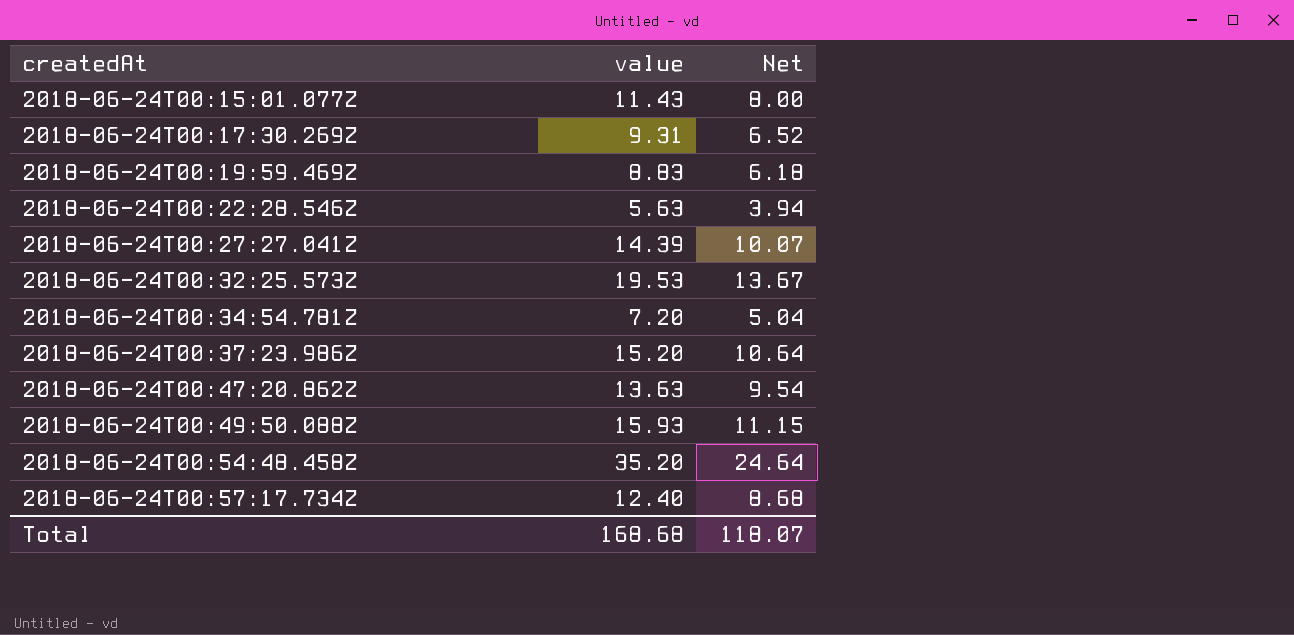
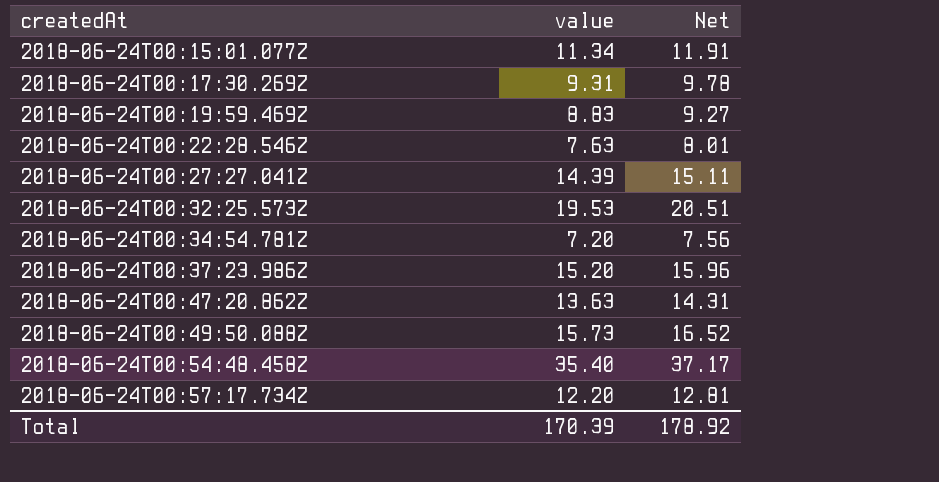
column Net | formula: [value] * 0.7 -> [value] * 1.05
2018-06-24T00:15:01.077Z | value: 11.43 -> 11.34
2018-06-24T00:22:28.546Z | value: 5.63 -> 7.63
2018-06-24T00:49:50.088Z | value: 15.93 -> 15.73
2018-06-24T00:54:48.458Z | value: 35.20 -> 35.40
2018-06-24T00:57:17.734Z | value: 12.40 -> 12.20
Total | value: 168.68 -> 170.39
Total | Net: 118.07 -> 178.92

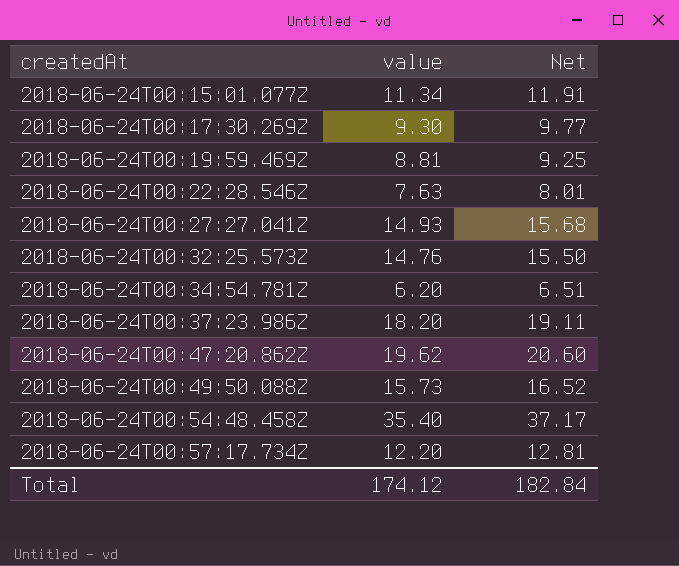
2018-06-24T00:17:30.269Z | value: 9.31 -> 9.30
2018-06-24T00:17:30.269Z | Net: 9.78 -> 9.77
2018-06-24T00:19:59.469Z | value: 8.83 -> 8.81
2018-06-24T00:19:59.469Z | Net: 9.27 -> 9.25
2018-06-24T00:27:27.041Z | value: 14.39 -> 14.93
2018-06-24T00:27:27.041Z | Net: 15.11 -> 15.68
2018-06-24T00:32:25.573Z | value: 19.53 -> 14.76
2018-06-24T00:32:25.573Z | Net: 20.51 -> 15.50
2018-06-24T00:34:54.781Z | value: 7.20 -> 6.20
2018-06-24T00:34:54.781Z | Net: 7.56 -> 6.51
2018-06-24T00:37:23.986Z | value: 15.20 -> 18.20
2018-06-24T00:37:23.986Z | Net: 15.96 -> 19.11
2018-06-24T00:47:20.862Z | value: 13.63 -> 19.62
2018-06-24T00:47:20.862Z | Net: 14.31 -> 20.60
Total | value: 170.39 -> 174.12
Total | Net: 178.92 -> 182.84

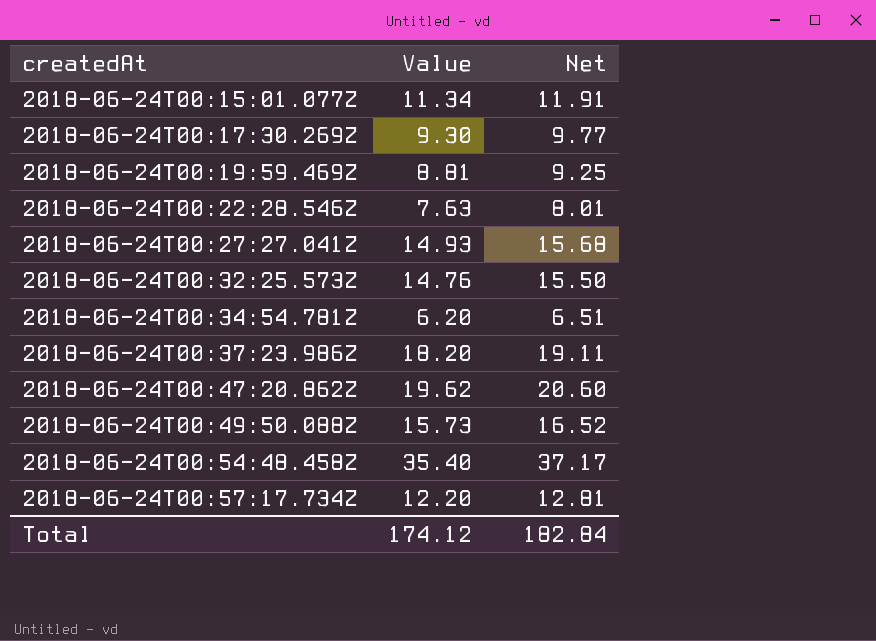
column name: value -> Value

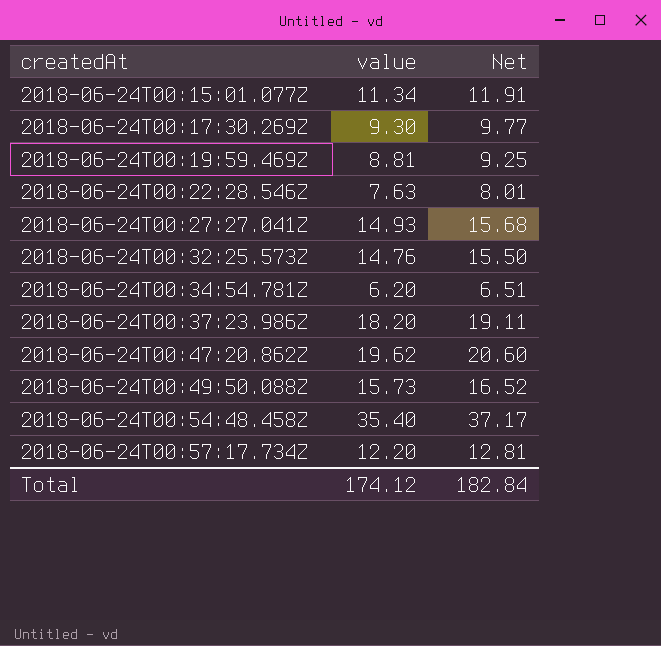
column name: Value -> value

